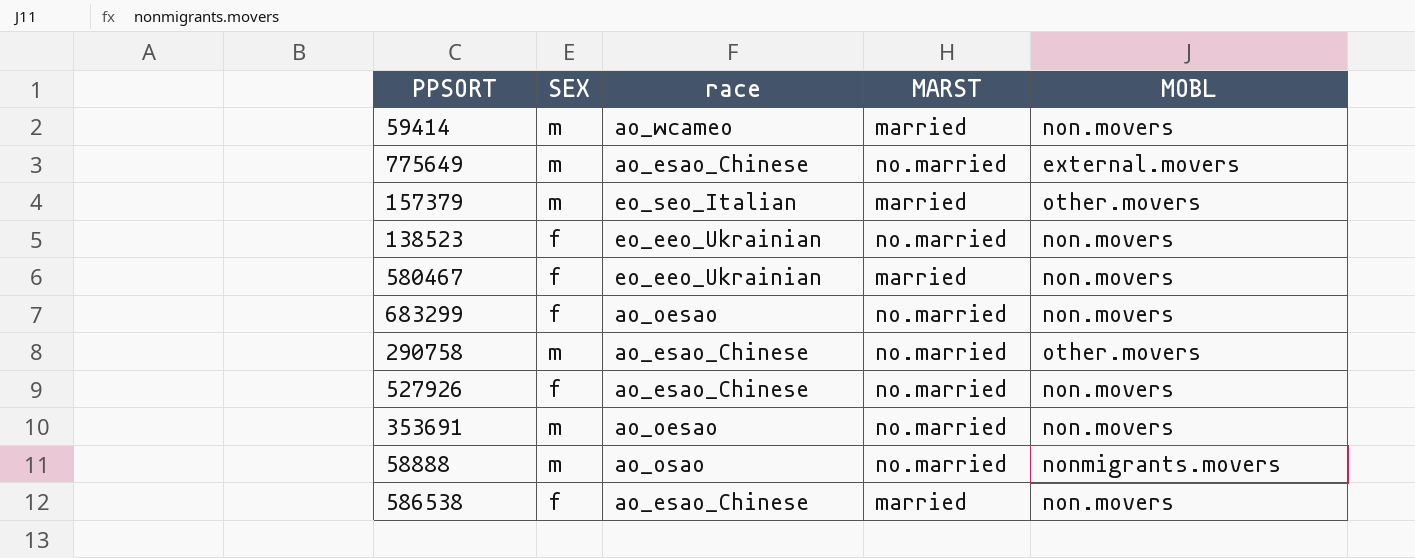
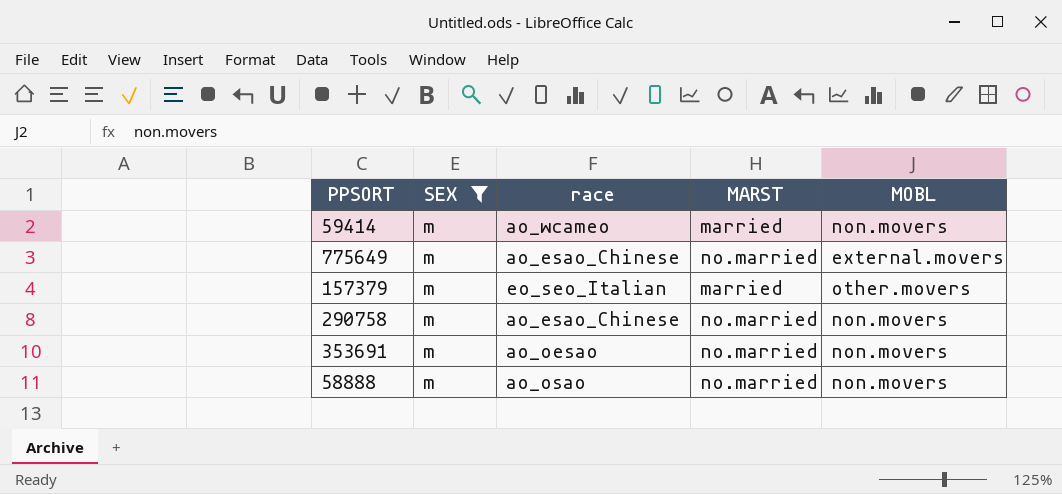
filter: none -> SEX = m
290758 | MOBL: other.movers -> non.movers
58888 | MOBL: nonmigrants.movers -> non.movers

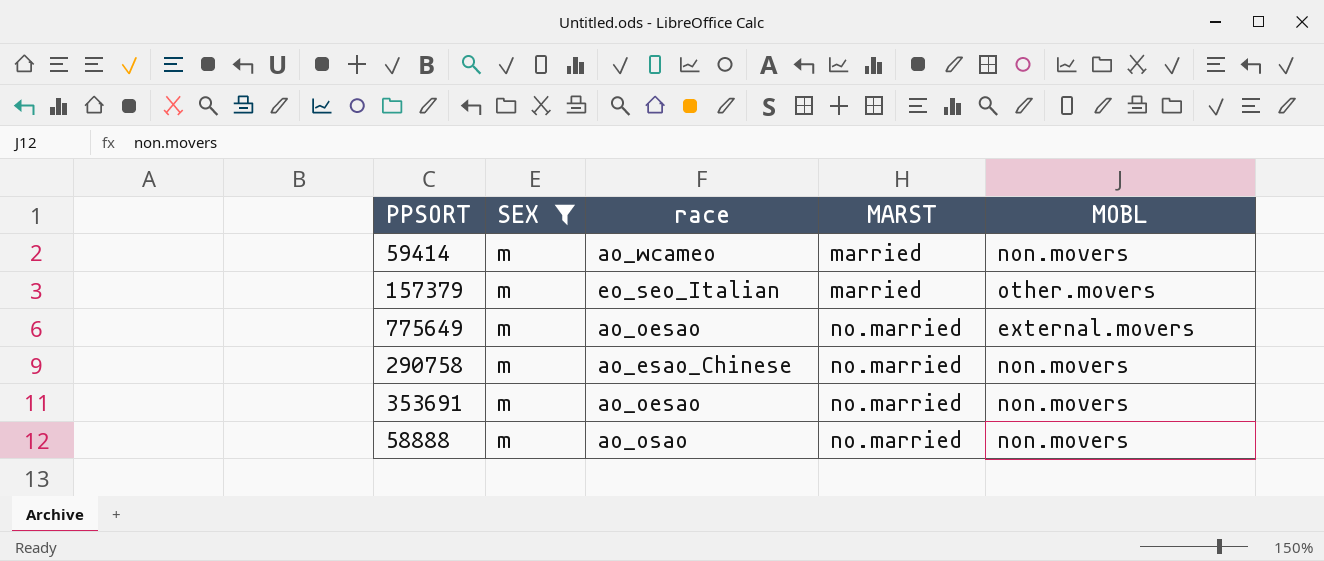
row order: none -> MARST ascending
775649 | race: ao_esao_Chinese -> ao_oesao

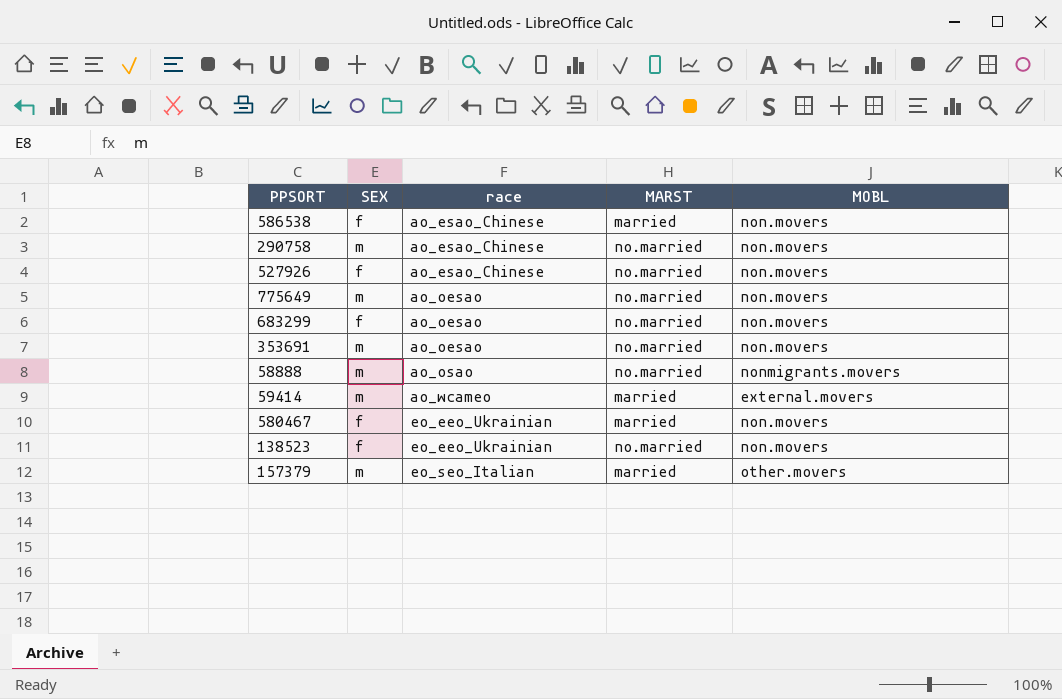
filter: SEX = m -> none
row order: MARST ascending -> race ascending
775649 | MOBL: external.movers -> non.movers
58888 | MOBL: non.movers -> nonmigrants.movers
59414 | MOBL: non.movers -> external.movers

